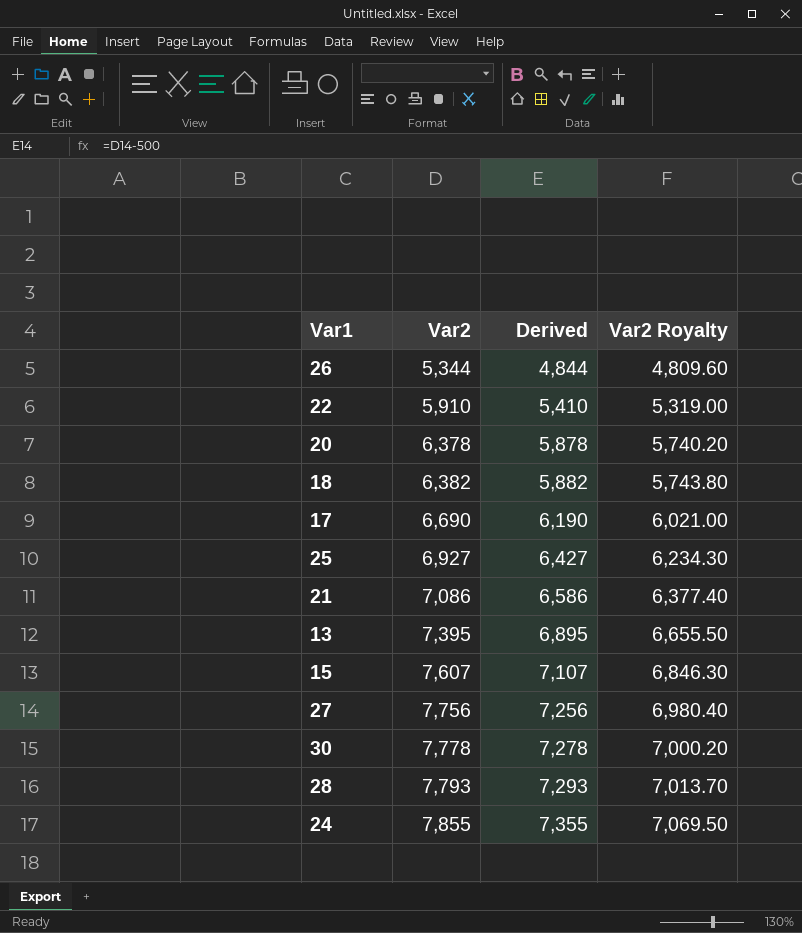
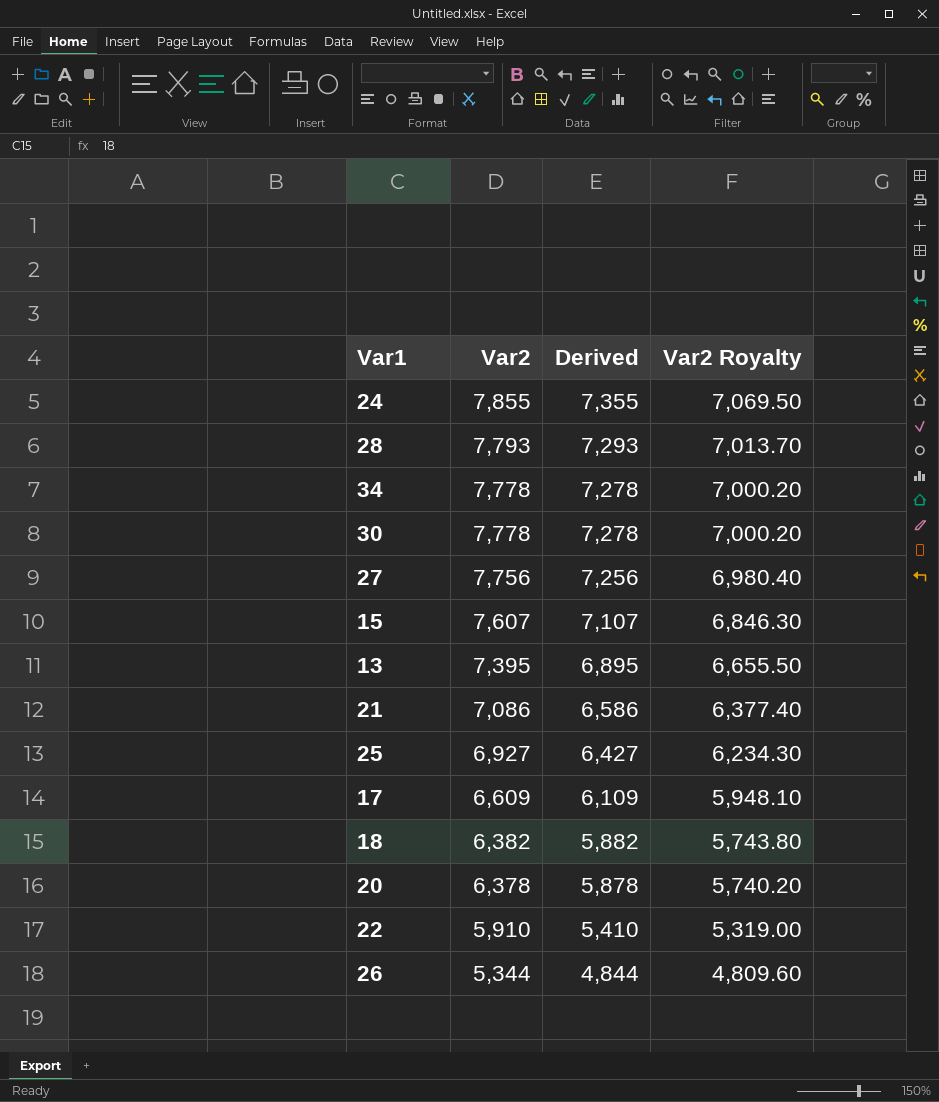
row order: Var2 ascending -> Var2 descending
row 34: none -> 7,778 | 7,278 | 7,000.20
17 | Var2: 6,690 -> 6,609
17 | Derived: 6,190 -> 6,109
17 | Var2 Royalty: 6,021.00 -> 5,948.10

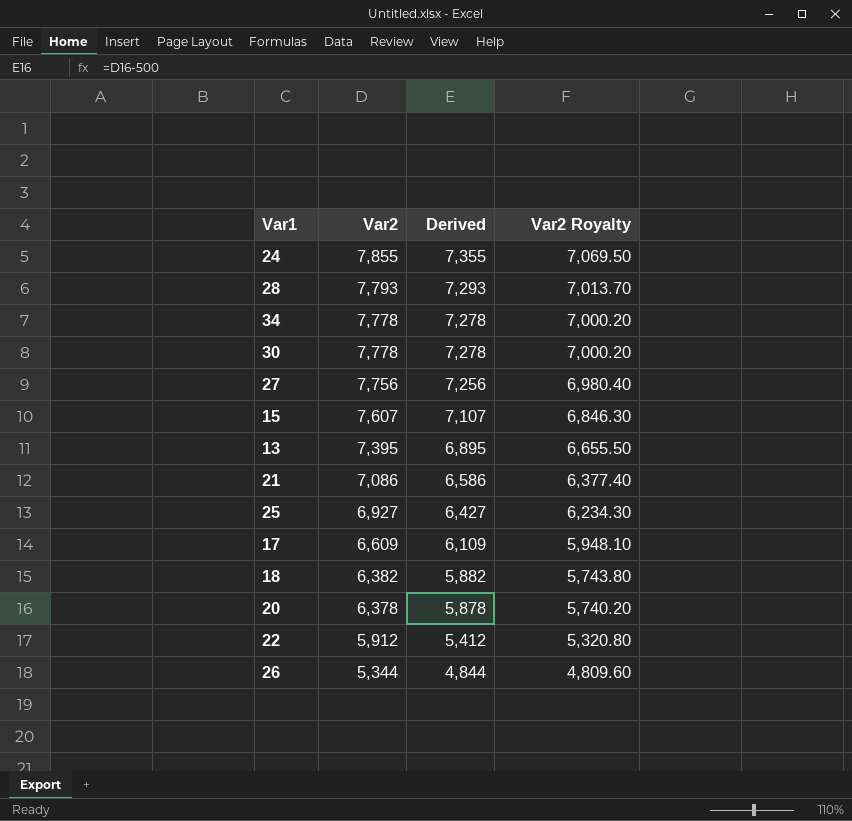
22 | Var2: 5,910 -> 5,912
22 | Derived: 5,410 -> 5,412
22 | Var2 Royalty: 5,319.00 -> 5,320.80

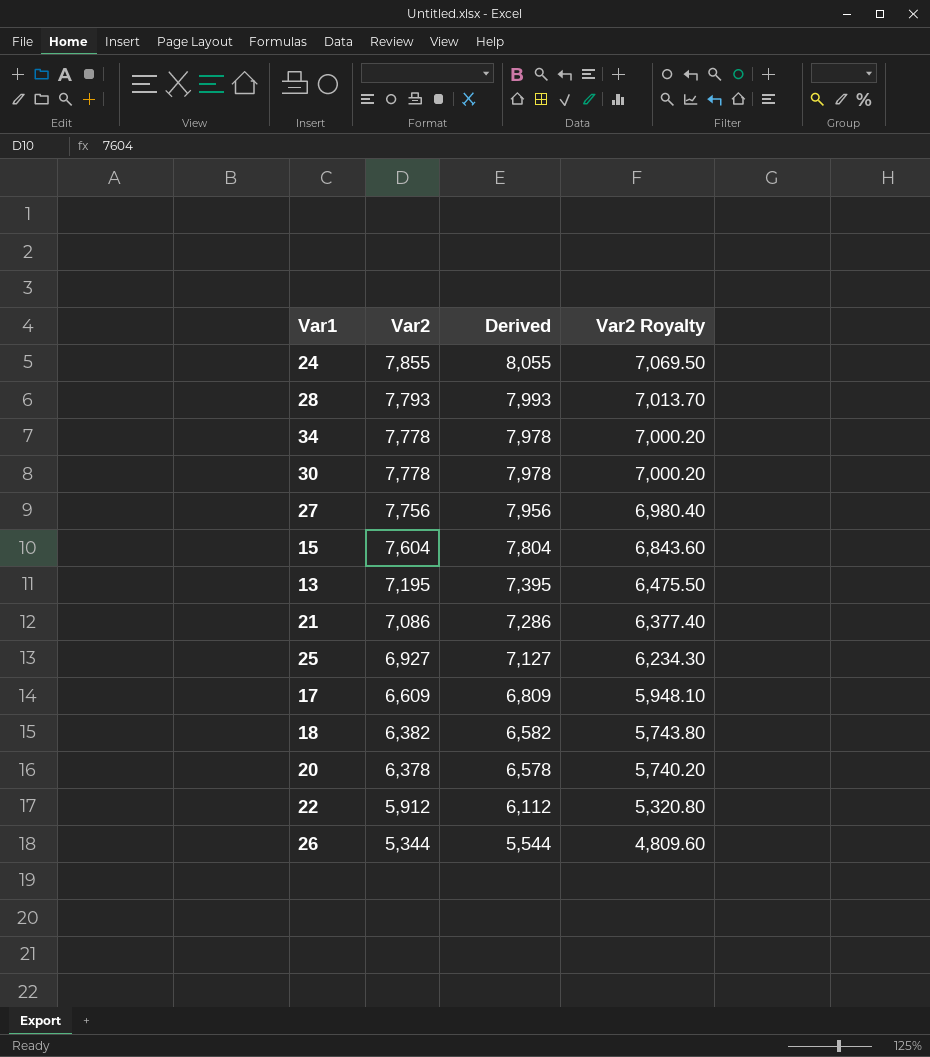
column Derived | formula: [Var2] - 500 -> [Var2] + 200
15 | Var2: 7,607 -> 7,604
15 | Var2 Royalty: 6,846.30 -> 6,843.60
13 | Var2: 7,395 -> 7,195
13 | Var2 Royalty: 6,655.50 -> 6,475.50

